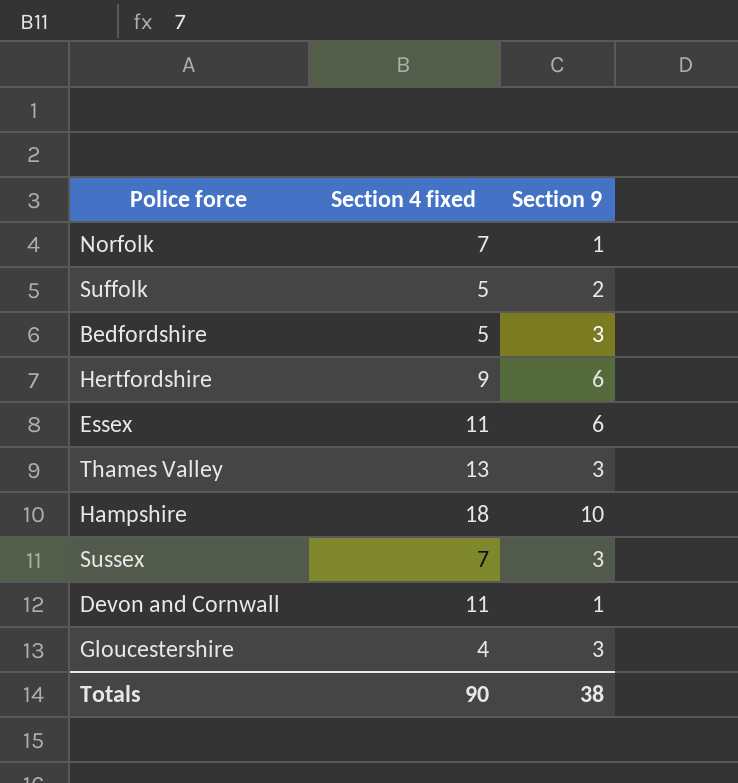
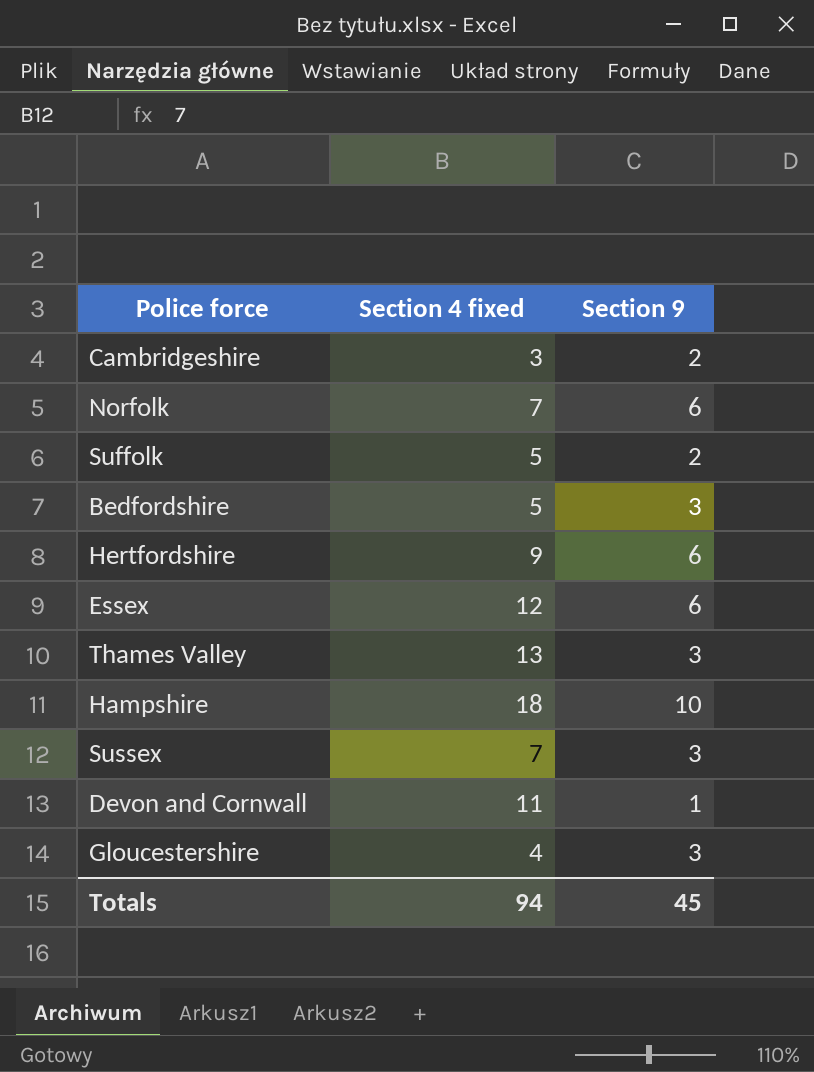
row Cambridgeshire: none -> 3 | 2
Norfolk | Section 9: 1 -> 6
Essex | Section 4 fixed: 11 -> 12
Totals | Section 4 fixed: 90 -> 94
Totals | Section 9: 38 -> 45

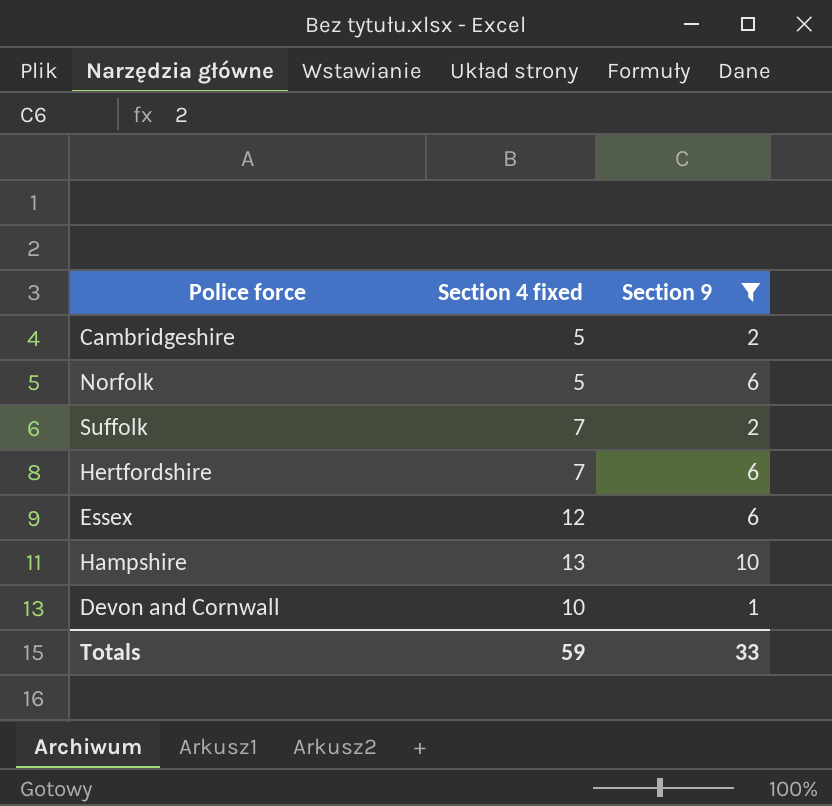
filter: none -> Section 9 != 3
Cambridgeshire | Section 4 fixed: 3 -> 5
Norfolk | Section 4 fixed: 7 -> 5
Suffolk | Section 4 fixed: 5 -> 7
Hertfordshire | Section 4 fixed: 9 -> 7
Hampshire | Section 4 fixed: 18 -> 13
Devon and Cornwall | Section 4 fixed: 11 -> 10
Totals | Section 4 fixed: 94 -> 59
Totals | Section 9: 45 -> 33

